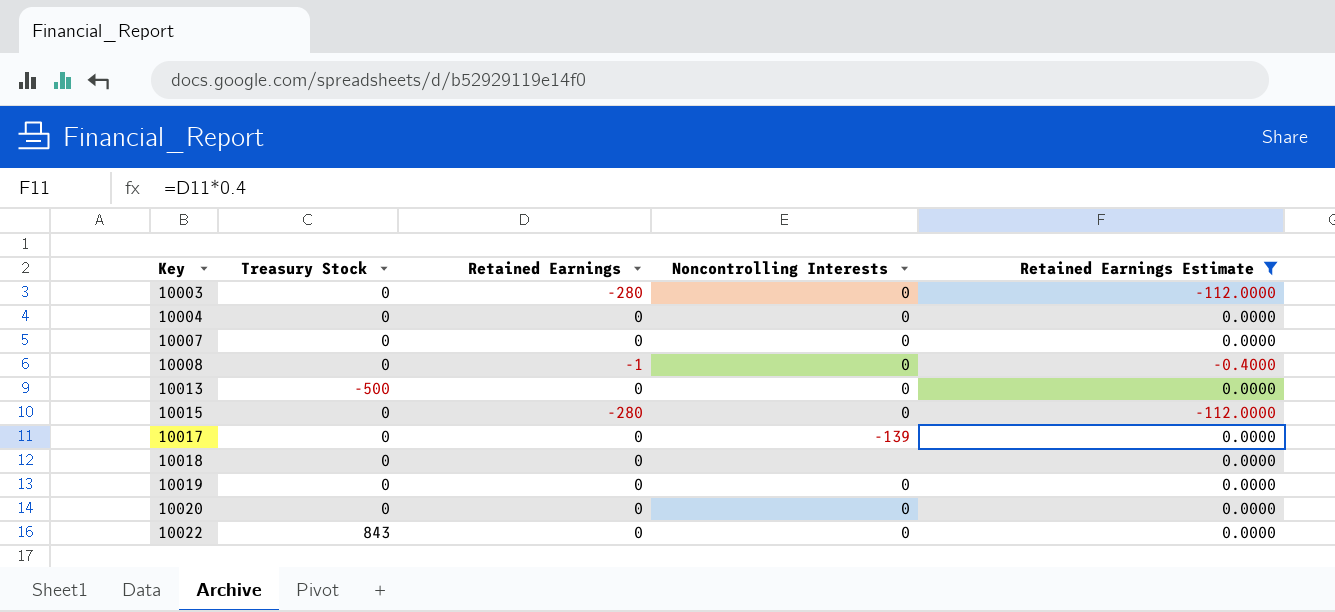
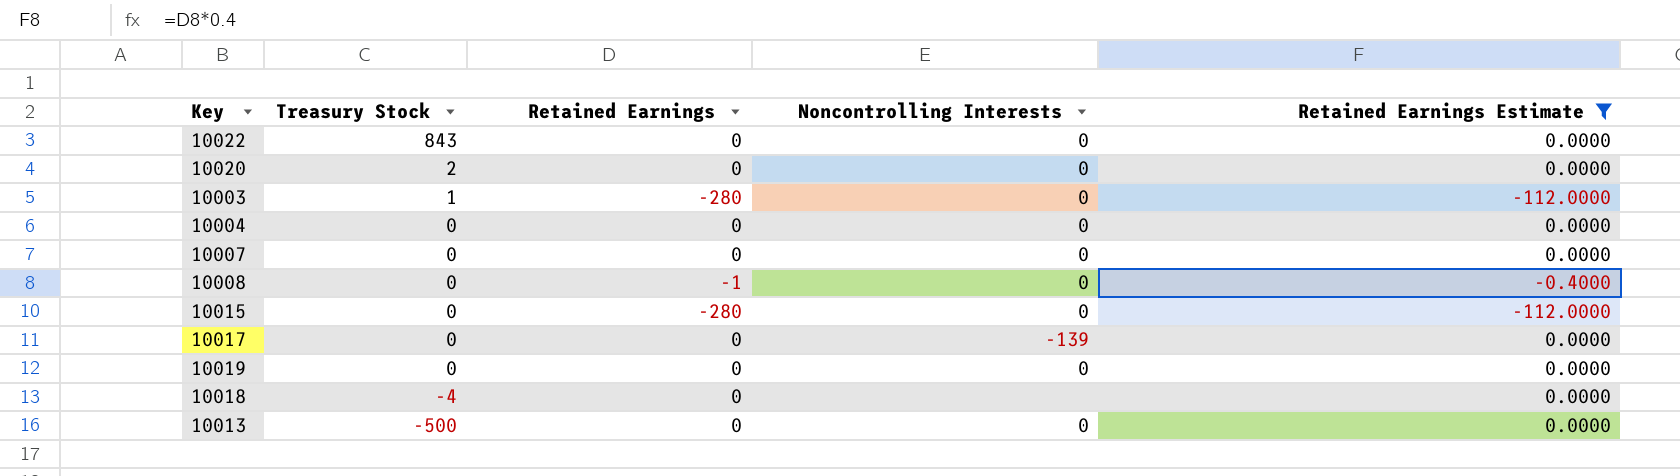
row order: Key ascending -> Treasury Stock descending
10020 | Treasury Stock: 0 -> 2
10003 | Treasury Stock: 0 -> 1
10018 | Treasury Stock: 0 -> -4

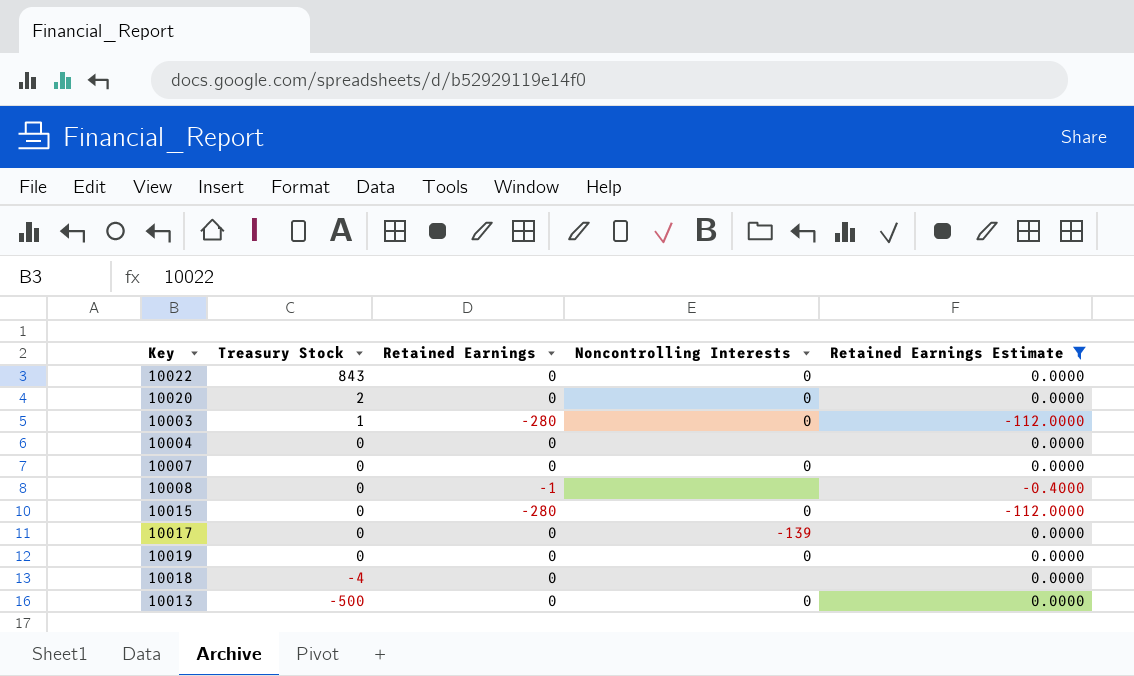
10004 | Noncontrolling Interests: 0 -> none
10008 | Noncontrolling Interests: 0 -> none

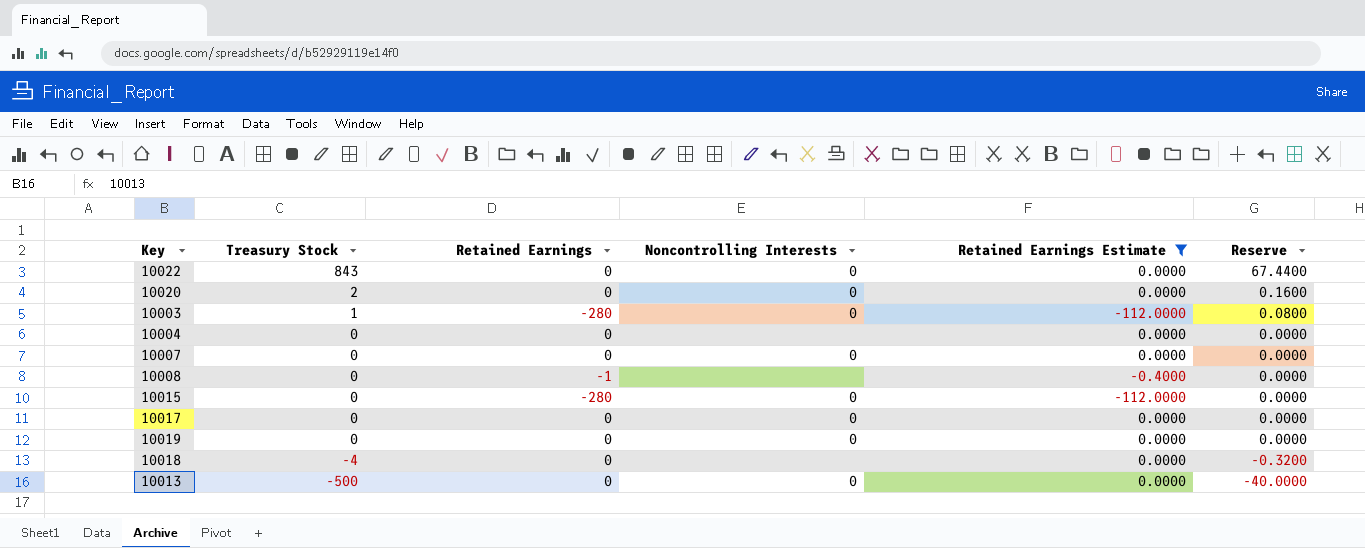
column Reserve | formula: none -> [Treasury Stock] * 0.08
10017 | Noncontrolling Interests: -139 -> 0

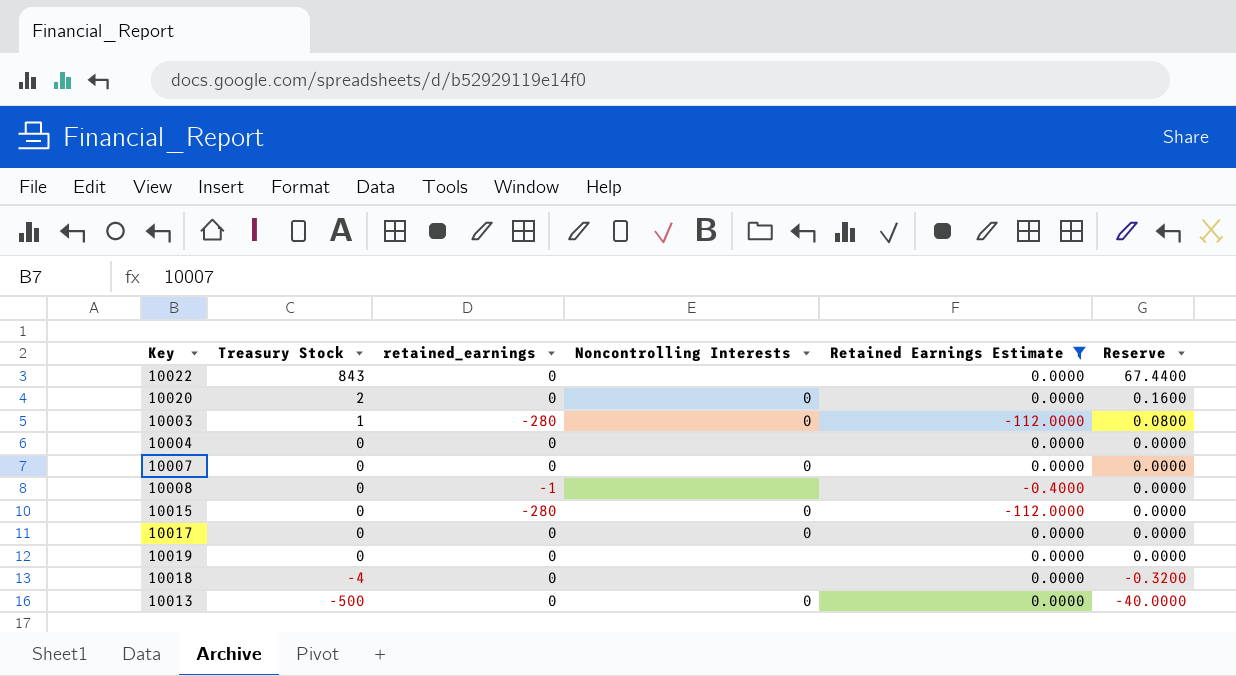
column name: Retained Earnings -> retained_earnings
10022 | Noncontrolling Interests: 0 -> none
10019 | Noncontrolling Interests: 0 -> none

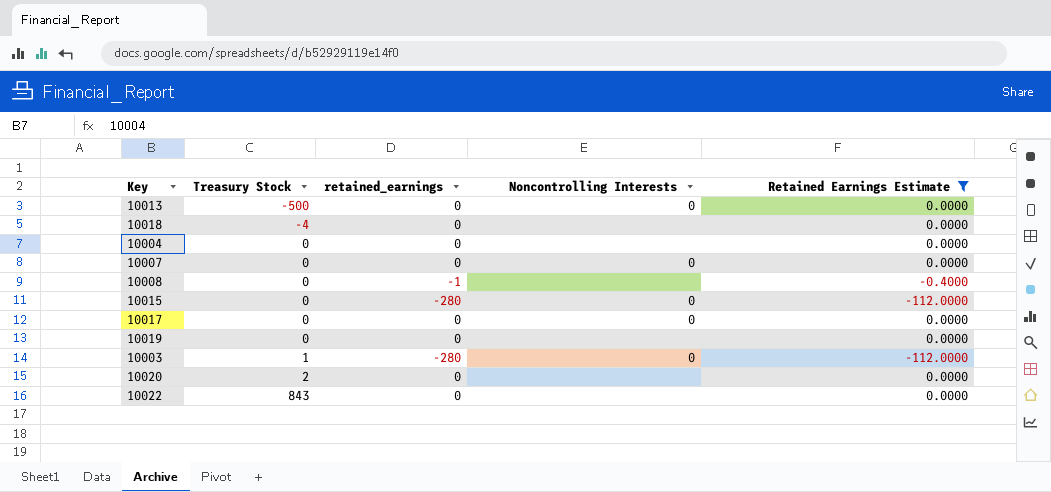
row order: Treasury Stock descending -> Treasury Stock ascending
column Reserve | formula: [Treasury Stock] * 0.08 -> none
10020 | Noncontrolling Interests: 0 -> none

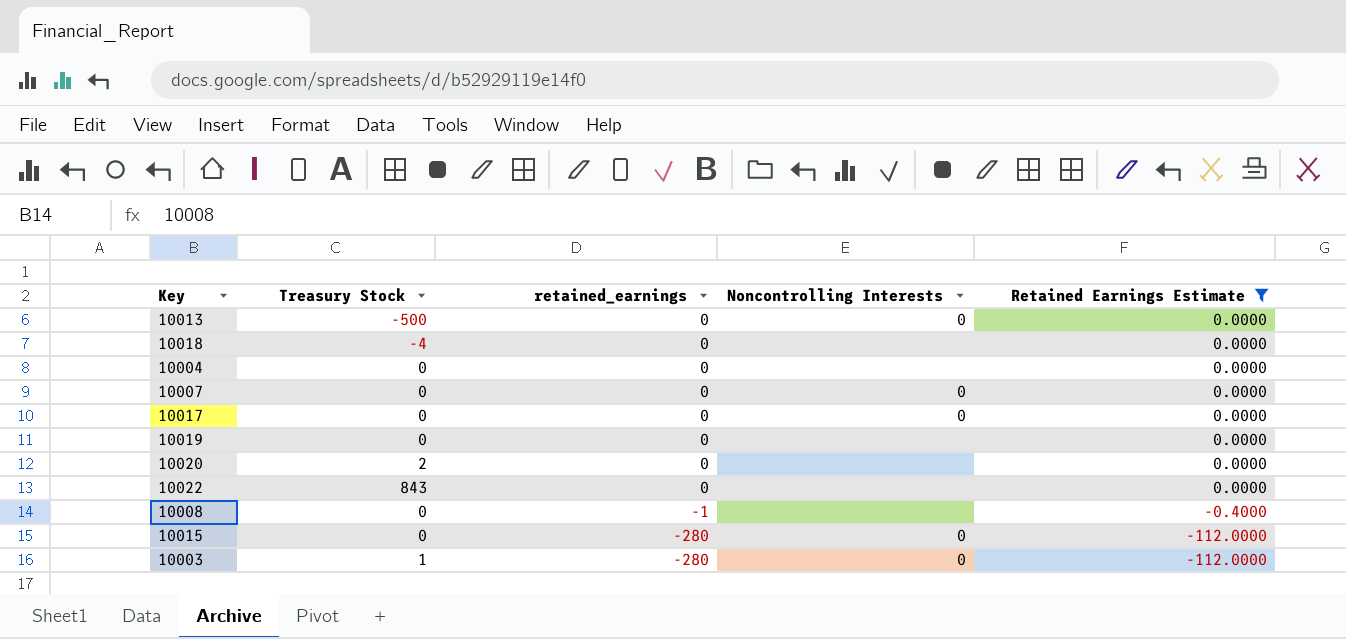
row order: Treasury Stock ascending -> retained_earnings descending

